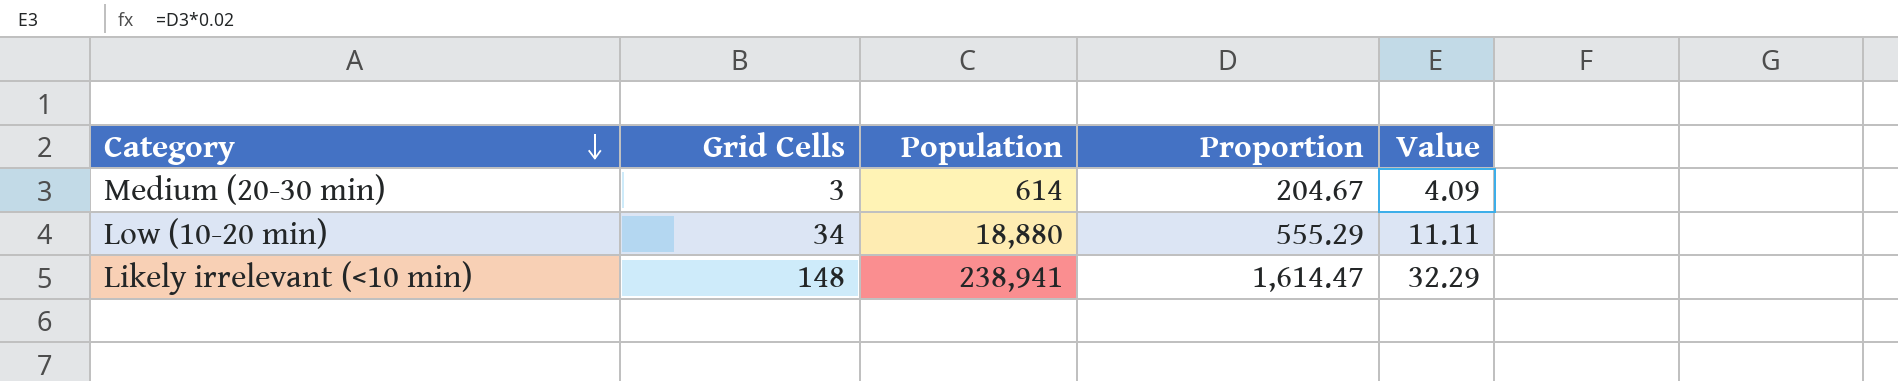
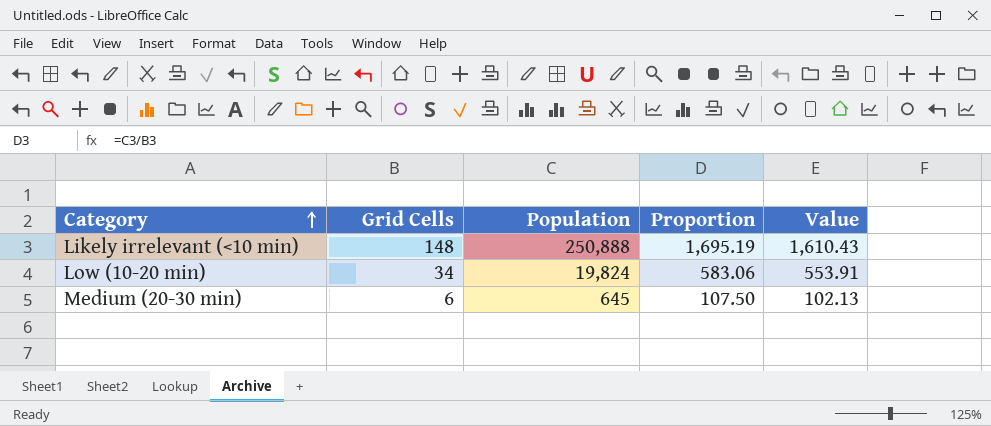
row order: Category descending -> Category ascending
column Value | formula: [Proportion] * 0.02 -> [Proportion] * 0.95
Likely irrelevant (<10 min) | Population: 238,941 -> 250,888
Likely irrelevant (<10 min) | Proportion: 1,614.47 -> 1,695.19
Low (10-20 min) | Population: 18,880 -> 19,824
Low (10-20 min) | Proportion: 555.29 -> 583.06
Medium (20-30 min) | Grid Cells: 3 -> 6
Medium (20-30 min) | Population: 614 -> 645
Medium (20-30 min) | Proportion: 204.67 -> 107.50

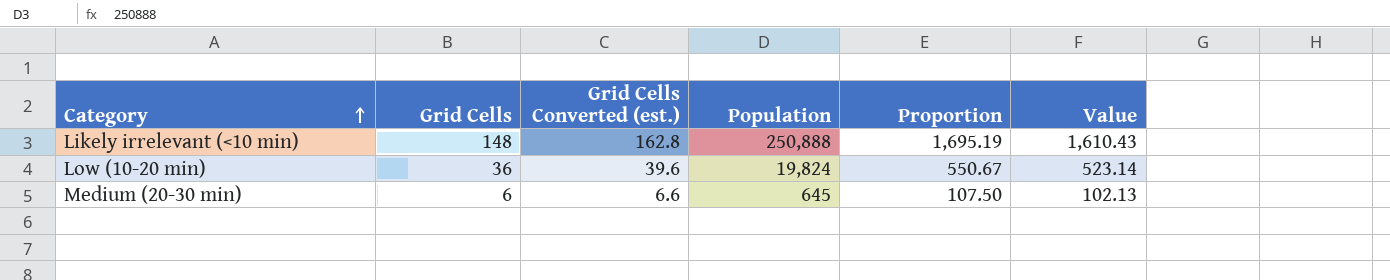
column Grid Cells Converted (est.) | formula: none -> [Grid Cells] * 1.1
Low (10-20 min) | Grid Cells: 34 -> 36
Low (10-20 min) | Proportion: 583.06 -> 550.67
Low (10-20 min) | Value: 553.91 -> 523.14

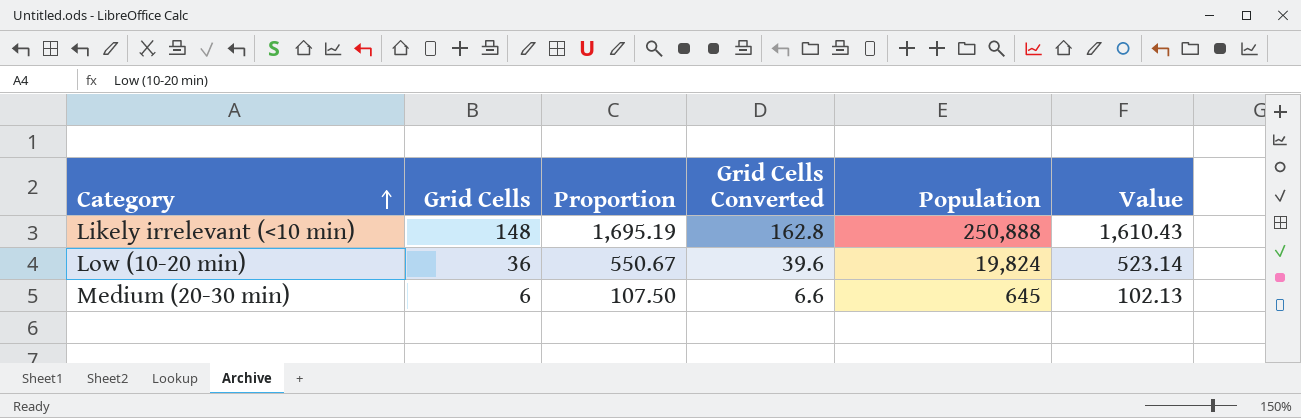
column Proportion | position: 5 -> 3
column name: Grid Cells Converted (est.) -> Grid Cells Converted

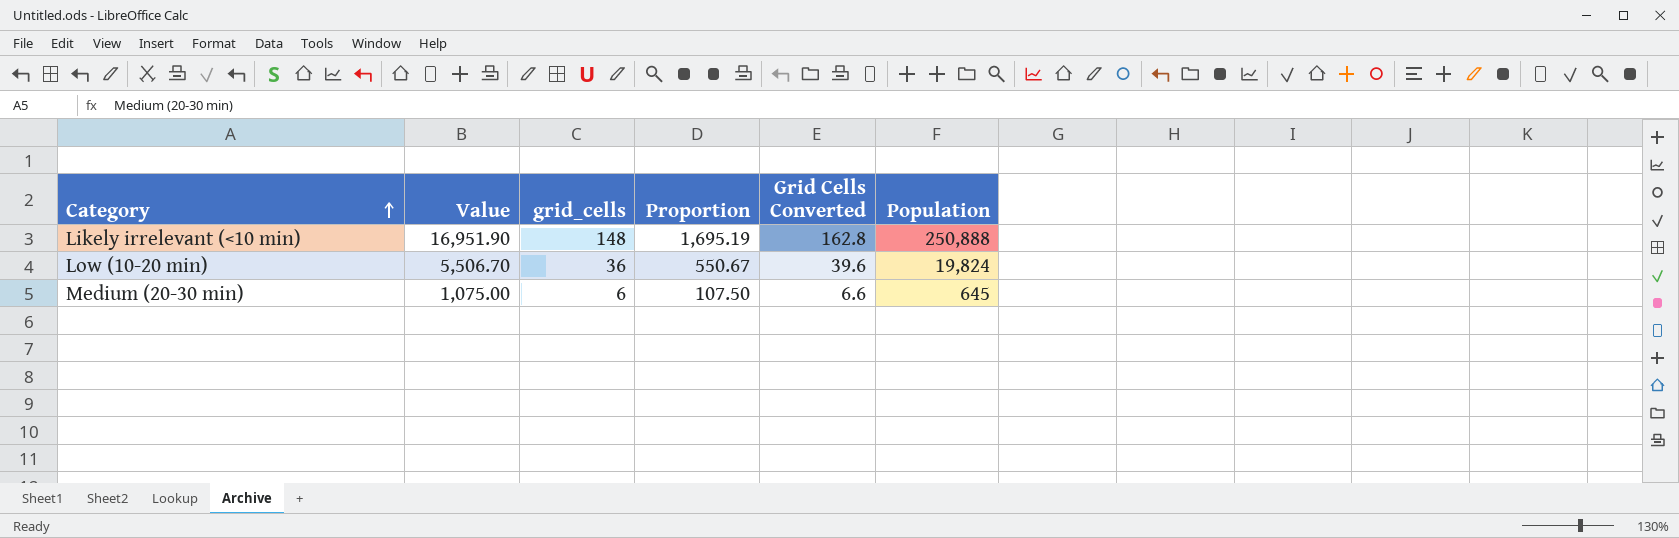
column Value | formula: [Proportion] * 0.95 -> [Proportion] * 10
column Value | position: 6 -> 2
column name: Grid Cells -> grid_cells

